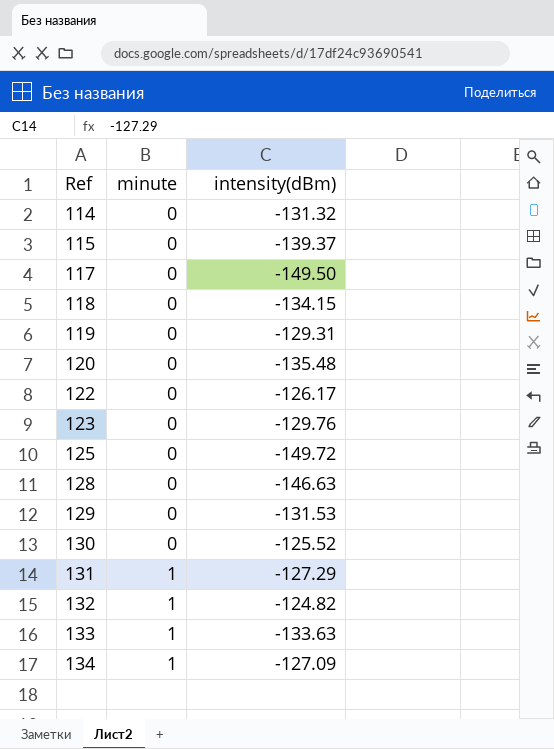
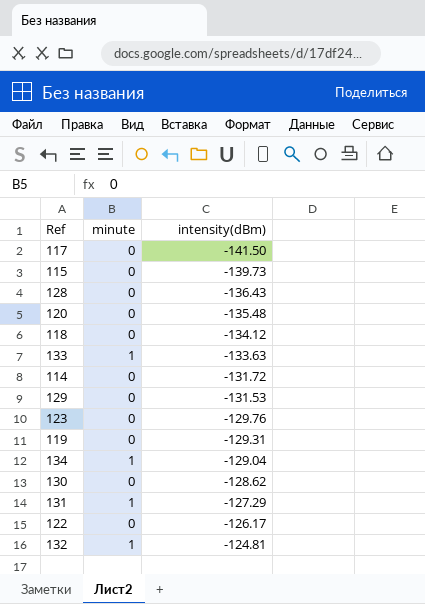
row order: Ref ascending -> intensity(dBm) ascending
row 125: 0 | -149.72 -> none
117 | intensity(dBm): -149.50 -> -141.50
115 | intensity(dBm): -139.37 -> -139.73
128 | intensity(dBm): -146.63 -> -136.43
118 | intensity(dBm): -134.15 -> -134.12
114 | intensity(dBm): -131.32 -> -131.72
134 | intensity(dBm): -127.09 -> -129.04
130 | intensity(dBm): -125.52 -> -128.62
132 | intensity(dBm): -124.82 -> -124.81

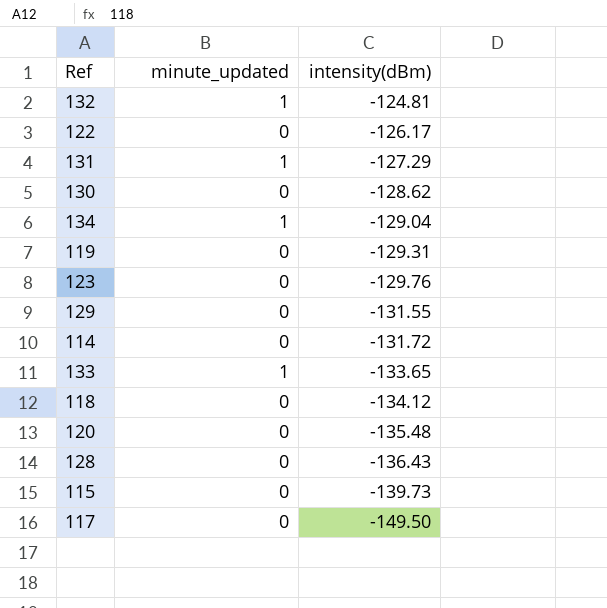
row order: intensity(dBm) ascending -> intensity(dBm) descending
column name: minute -> minute_updated
129 | intensity(dBm): -131.53 -> -131.55
133 | intensity(dBm): -133.63 -> -133.65
117 | intensity(dBm): -141.50 -> -149.50

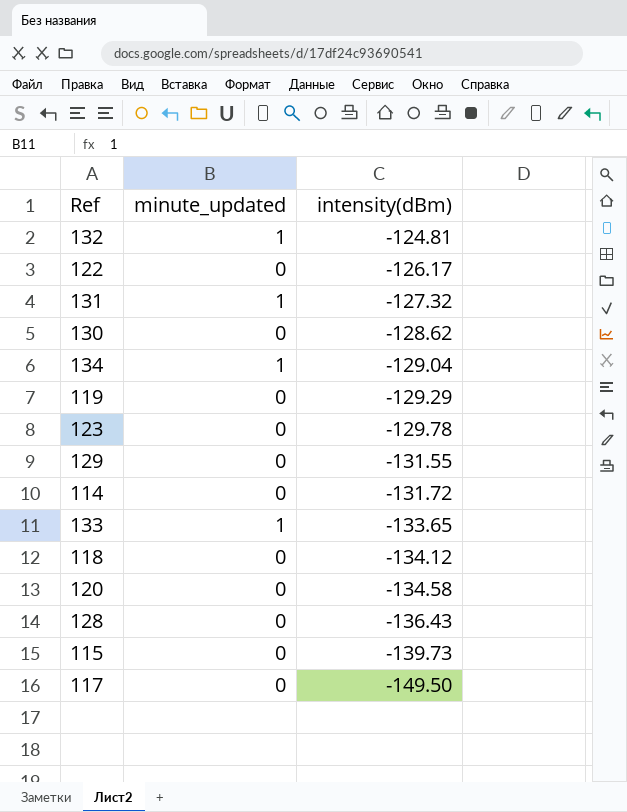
131 | intensity(dBm): -127.29 -> -127.32
119 | intensity(dBm): -129.31 -> -129.29
123 | intensity(dBm): -129.76 -> -129.78
120 | intensity(dBm): -135.48 -> -134.58

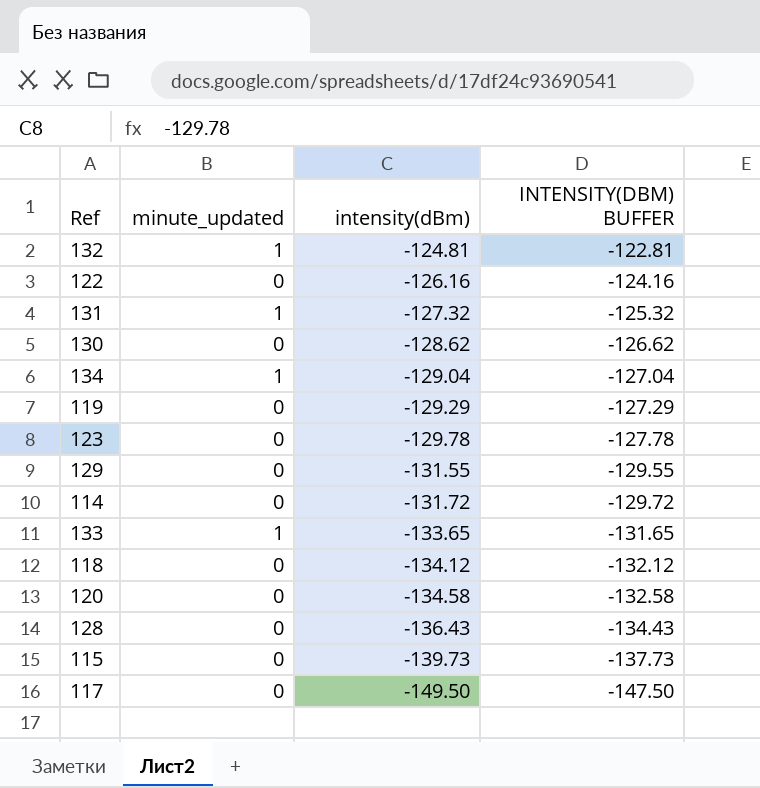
column INTENSITY(DBM) BUFFER | formula: none -> [intensity(dBm)] + 2
122 | intensity(dBm): -126.17 -> -126.16

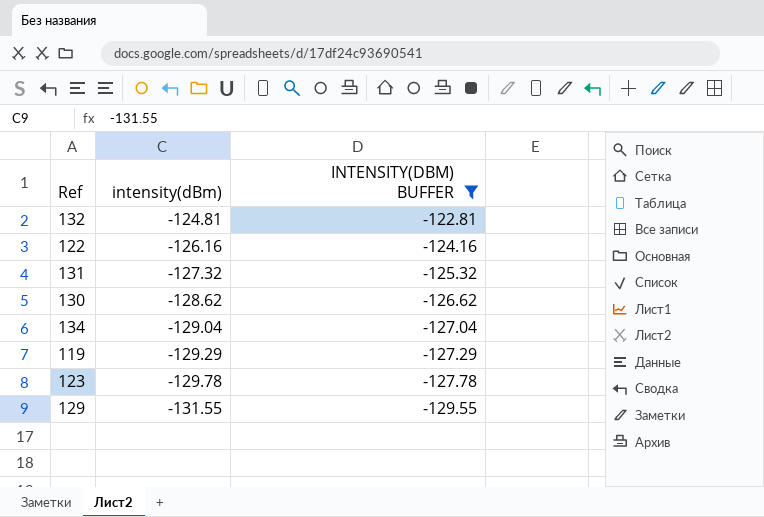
filter: none -> INTENSITY(DBM) BUFFER >= -129.55
column minute_updated | position: 2 -> none

